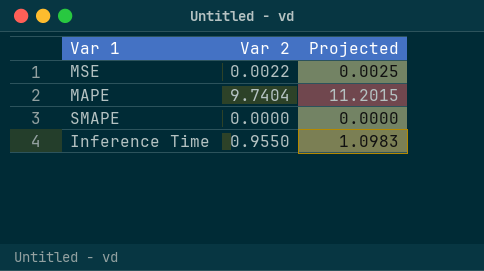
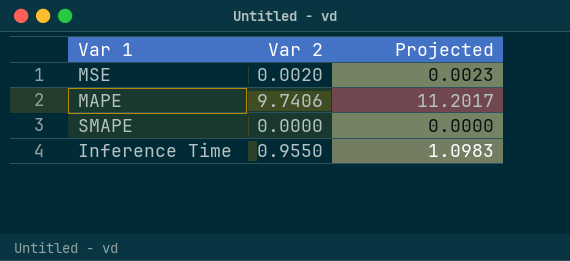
MSE | Var 2: 0.0022 -> 0.0020
MSE | Projected: 0.0025 -> 0.0023
MAPE | Var 2: 9.7404 -> 9.7406
MAPE | Projected: 11.2015 -> 11.2017

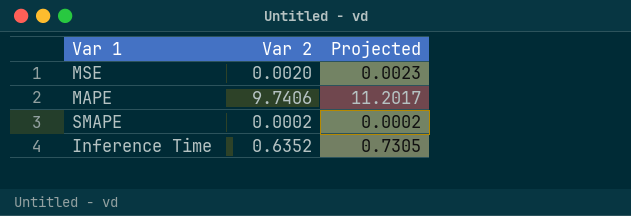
SMAPE | Var 2: 0.0000 -> 0.0002
SMAPE | Projected: 0.0000 -> 0.0002
Inference Time | Var 2: 0.9550 -> 0.6352
Inference Time | Projected: 1.0983 -> 0.7305

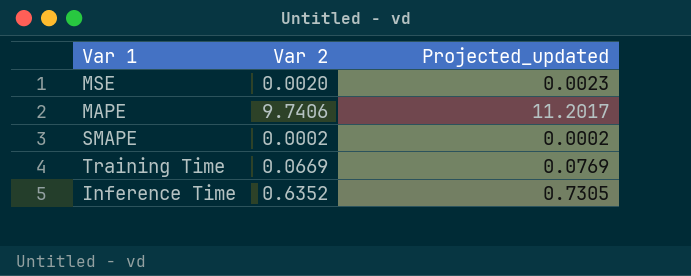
column name: Projected -> Projected_updated
row Training Time: none -> 0.0669 | 0.0769

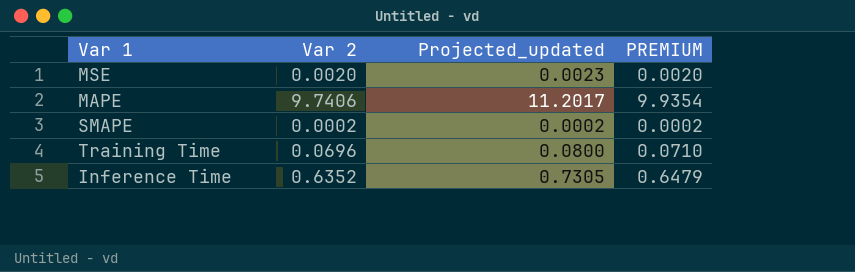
column PREMIUM | formula: none -> [Var 2] * 1.02
Training Time | Var 2: 0.0669 -> 0.0696
Training Time | Projected_updated: 0.0769 -> 0.0800

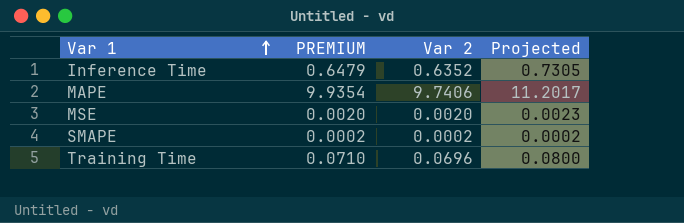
row order: none -> Var 1 ascending
column PREMIUM | position: 4 -> 2
column name: Projected_updated -> Projected

